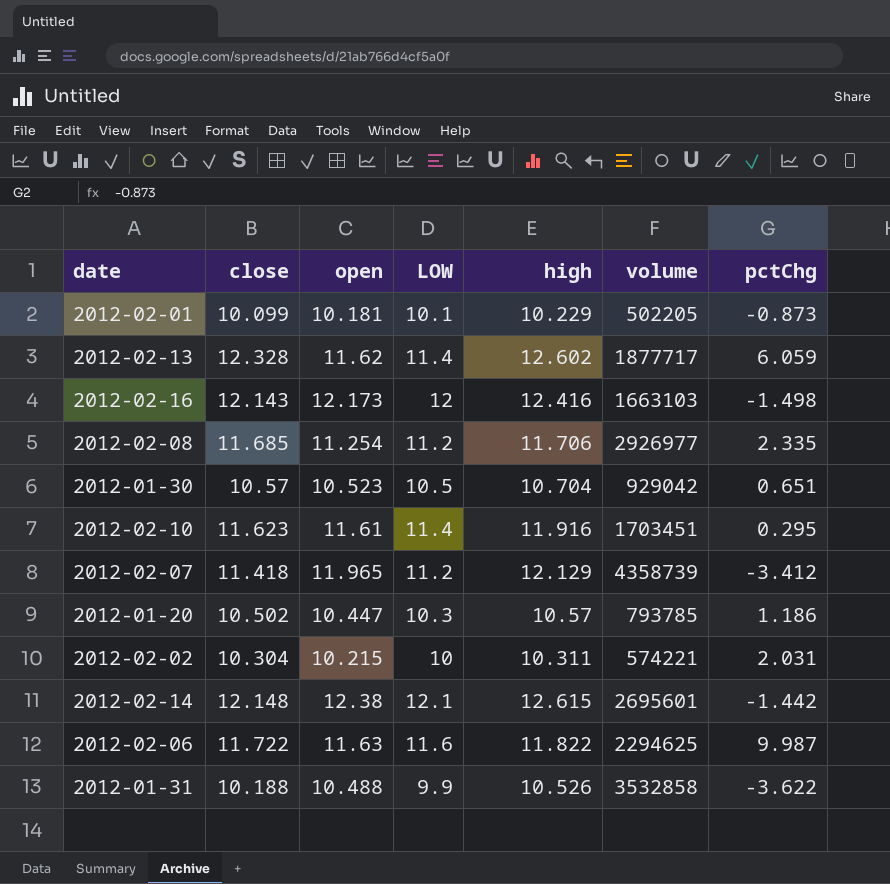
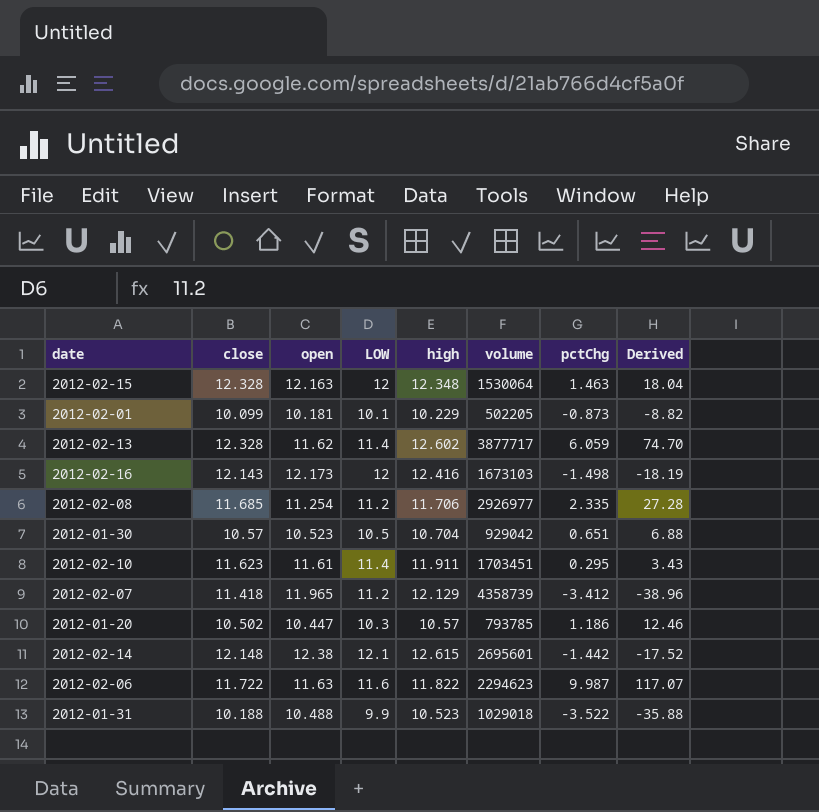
column Derived | formula: none -> [close] * [pctChg]
row 2012-02-02: 10.304 | 10.215 | 10 | 10.311 | 574221 | 2.031 -> none
row 2012-02-15: none -> 12.328 | 12.163 | 12 | 12.348 | 1530064 | 1.463 | 18.04
2012-02-13 | volume: 1877717 -> 3877717
2012-02-16 | volume: 1663103 -> 1673103
2012-02-10 | high: 11.916 -> 11.911
2012-02-06 | volume: 2294625 -> 2294623
2012-01-31 | high: 10.526 -> 10.523
2012-01-31 | volume: 3532858 -> 1029018
2012-01-31 | pctChg: -3.622 -> -3.522

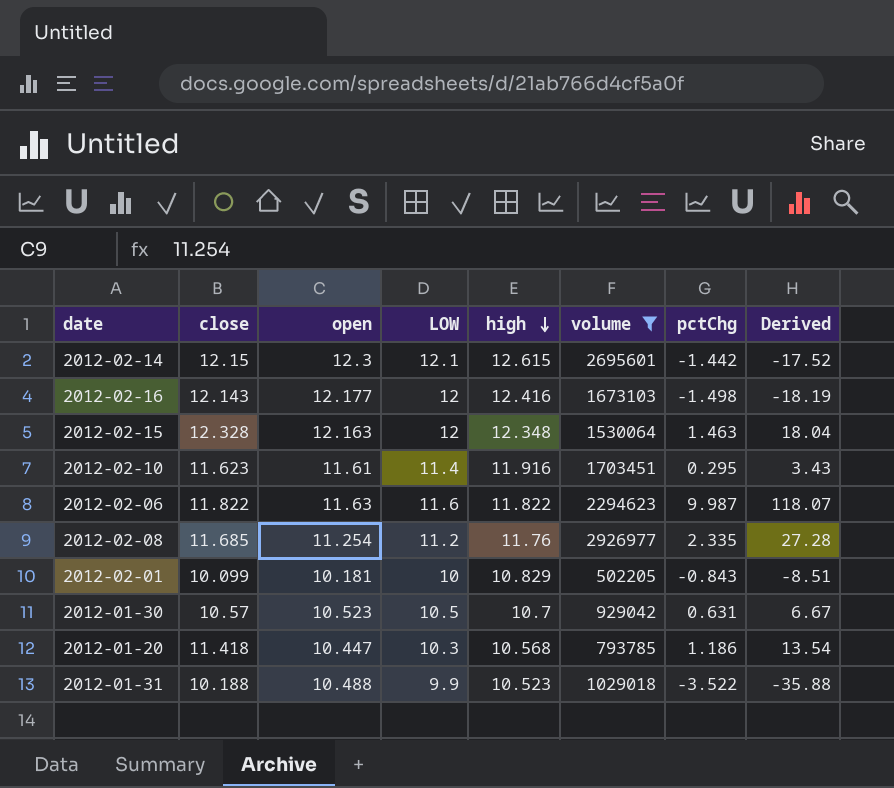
filter: none -> volume <= 2926977
row order: none -> high descending
2012-02-14 | close: 12.148 -> 12.15
2012-02-14 | open: 12.38 -> 12.3
2012-02-16 | open: 12.173 -> 12.177
2012-02-10 | high: 11.911 -> 11.916
2012-02-06 | close: 11.722 -> 11.822
2012-02-06 | Derived: 117.07 -> 118.07
2012-02-08 | high: 11.706 -> 11.76
2012-02-01 | LOW: 10.1 -> 10
2012-02-01 | high: 10.229 -> 10.829
2012-02-01 | pctChg: -0.873 -> -0.843
2012-02-01 | Derived: -8.82 -> -8.51
2012-01-30 | high: 10.704 -> 10.7
2012-01-30 | pctChg: 0.651 -> 0.631
2012-01-30 | Derived: 6.88 -> 6.67
2012-01-20 | close: 10.502 -> 11.418
2012-01-20 | high: 10.57 -> 10.568
2012-01-20 | Derived: 12.46 -> 13.54

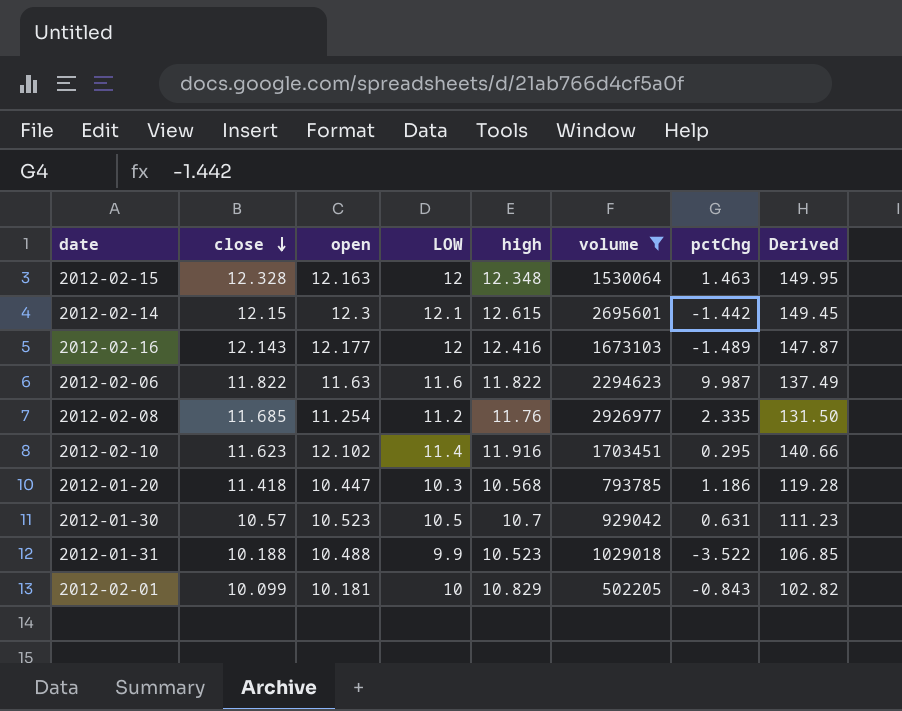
row order: high descending -> close descending
column Derived | formula: [close] * [pctChg] -> [close] * [open]
2012-02-16 | pctChg: -1.498 -> -1.489
2012-02-10 | open: 11.61 -> 12.102

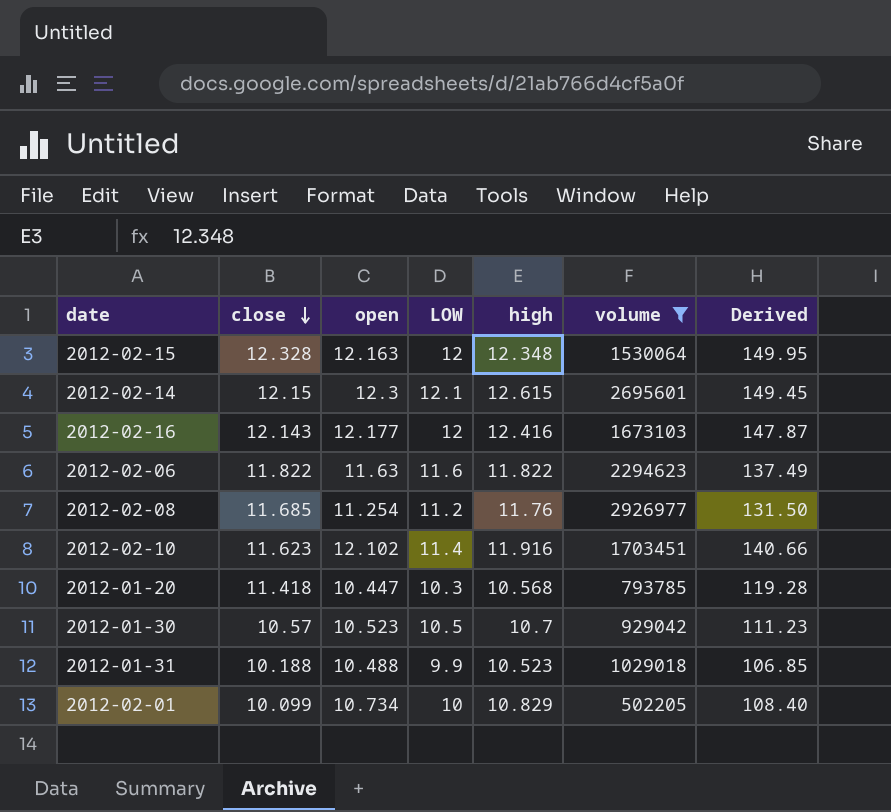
column pctChg | position: 7 -> none
2012-02-01 | open: 10.181 -> 10.734
2012-02-01 | Derived: 102.82 -> 108.40

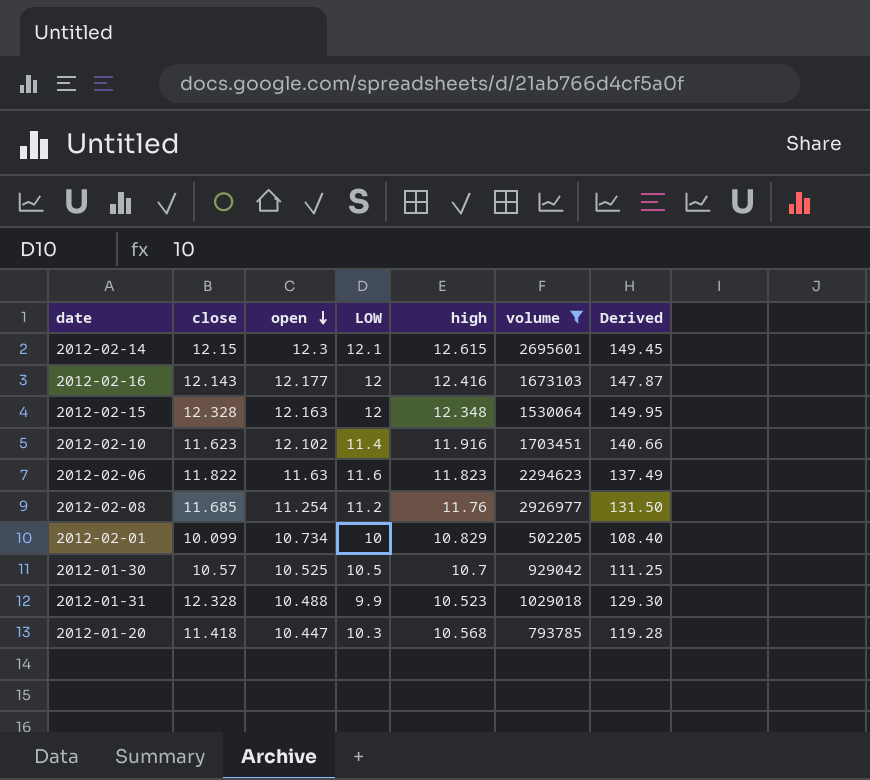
row order: close descending -> open descending
2012-02-06 | high: 11.822 -> 11.823
2012-01-30 | open: 10.523 -> 10.525
2012-01-30 | Derived: 111.23 -> 111.25
2012-01-31 | close: 10.188 -> 12.328
2012-01-31 | Derived: 106.85 -> 129.30

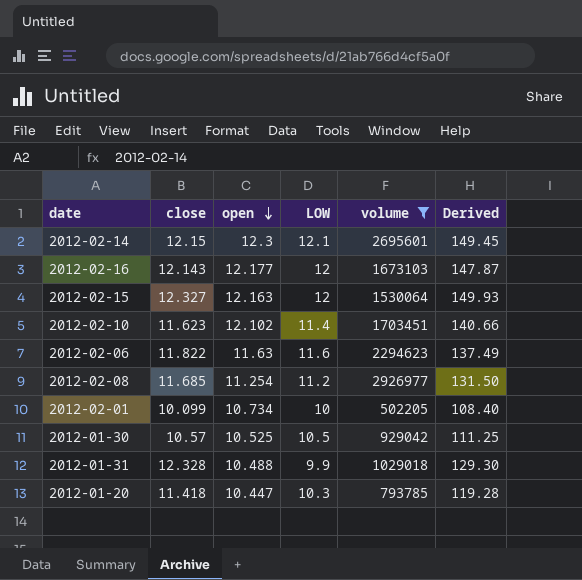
column high | position: 5 -> none
2012-02-15 | close: 12.328 -> 12.327
2012-02-15 | Derived: 149.95 -> 149.93

